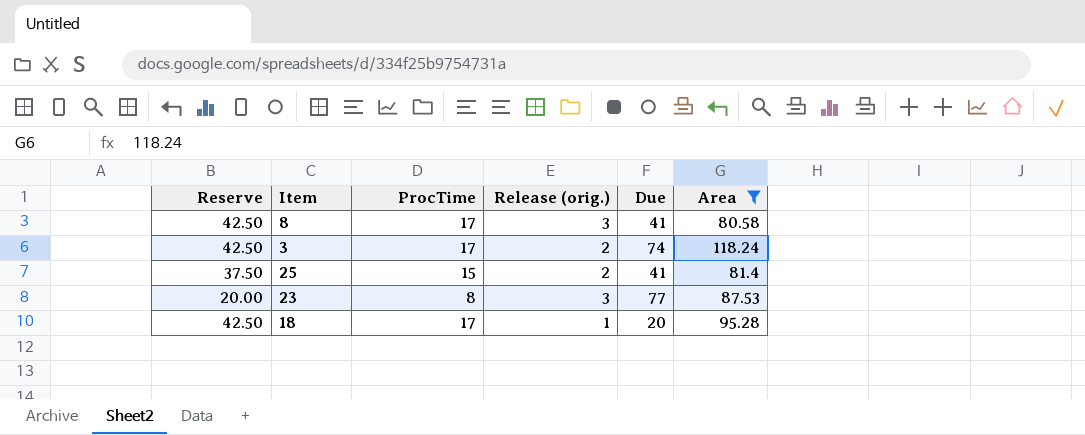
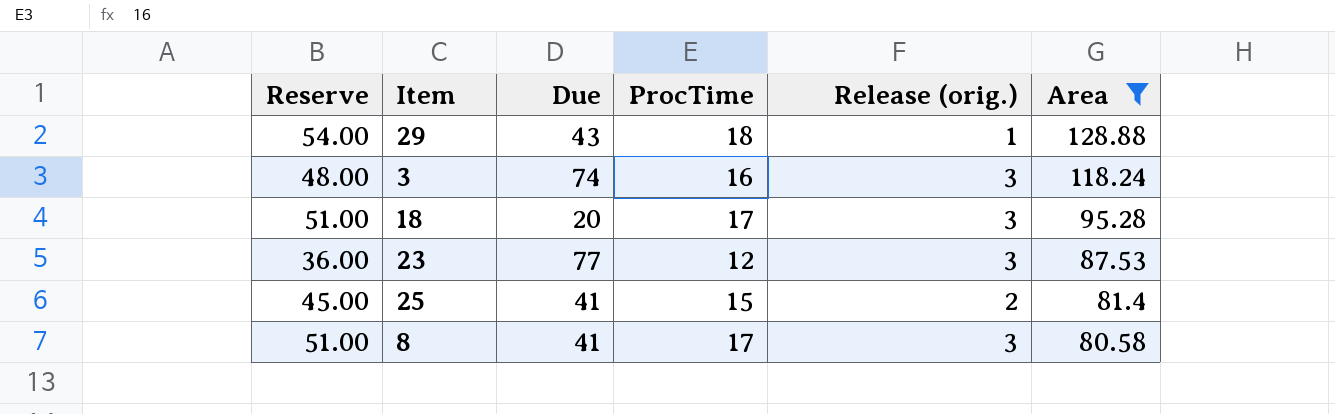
row order: none -> Area descending
column Reserve | formula: [ProcTime] * 2.5 -> [ProcTime] * 3
column Due | position: 5 -> 3
row 29: none -> 54.00 | 43 | 18 | 1 | 128.88
3 | ProcTime: 17 -> 16
3 | Release (orig.): 2 -> 3
18 | Release (orig.): 1 -> 3
23 | ProcTime: 8 -> 12

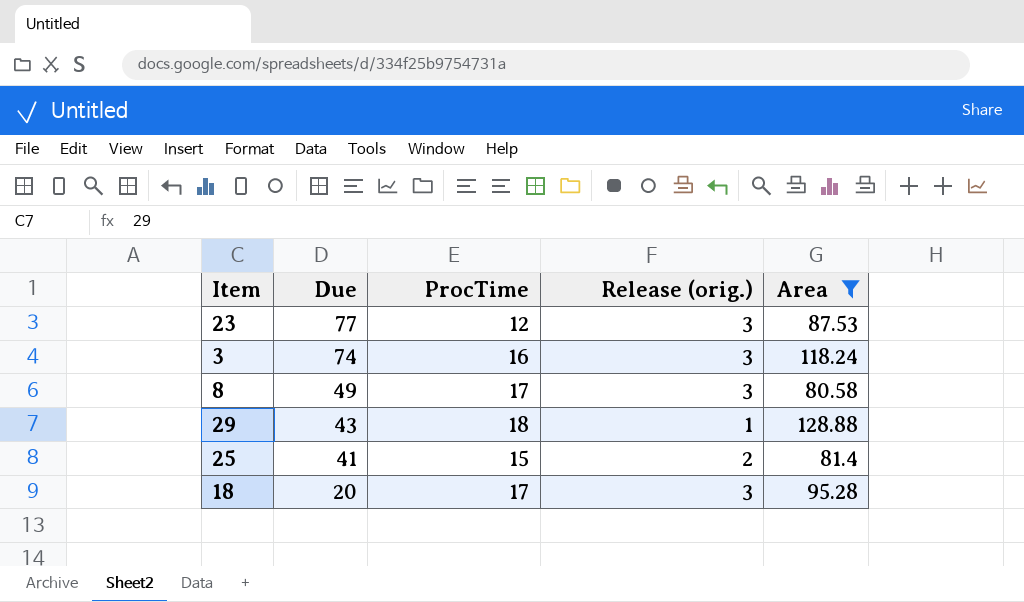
row order: Area descending -> Due descending
column Reserve | formula: [ProcTime] * 3 -> none
8 | Due: 41 -> 49

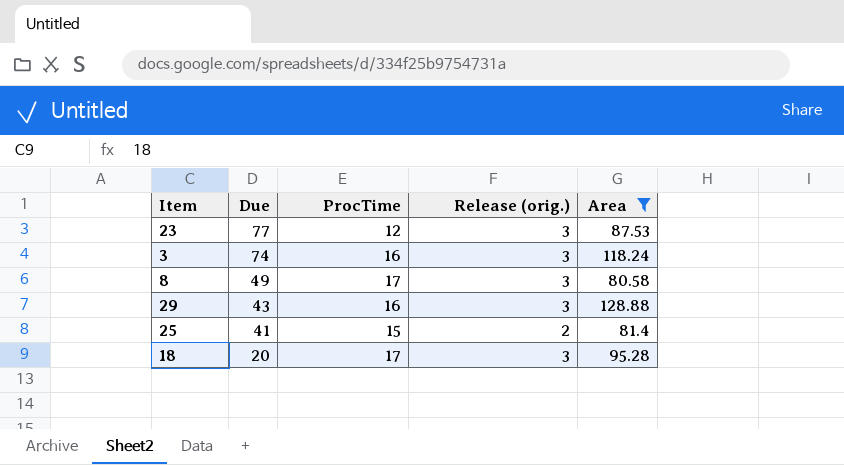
29 | ProcTime: 18 -> 16
29 | Release (orig.): 1 -> 3

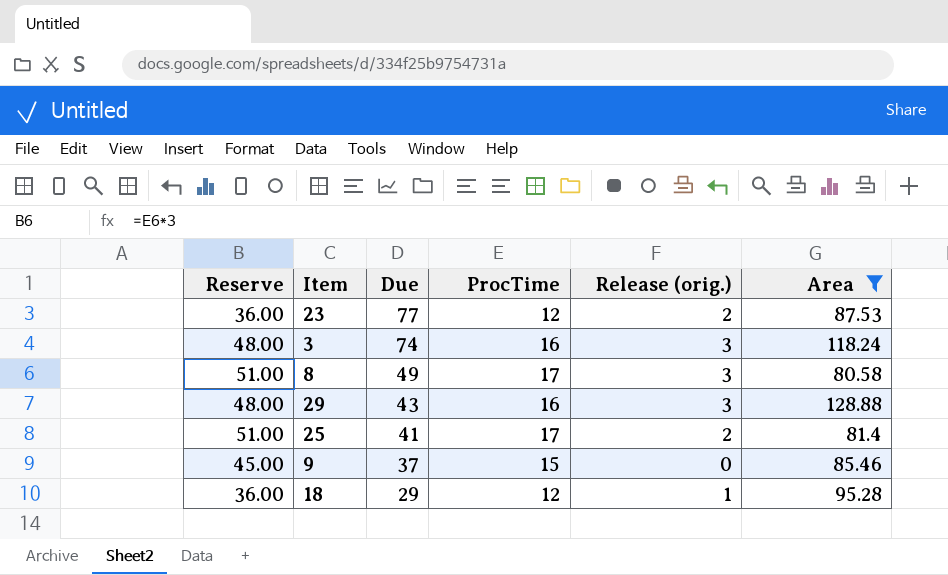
column Reserve | formula: none -> [ProcTime] * 3
23 | Release (orig.): 3 -> 2
25 | ProcTime: 15 -> 17
row 9: none -> 45.00 | 37 | 15 | 0 | 85.46
18 | Due: 20 -> 29
18 | ProcTime: 17 -> 12
18 | Release (orig.): 3 -> 1

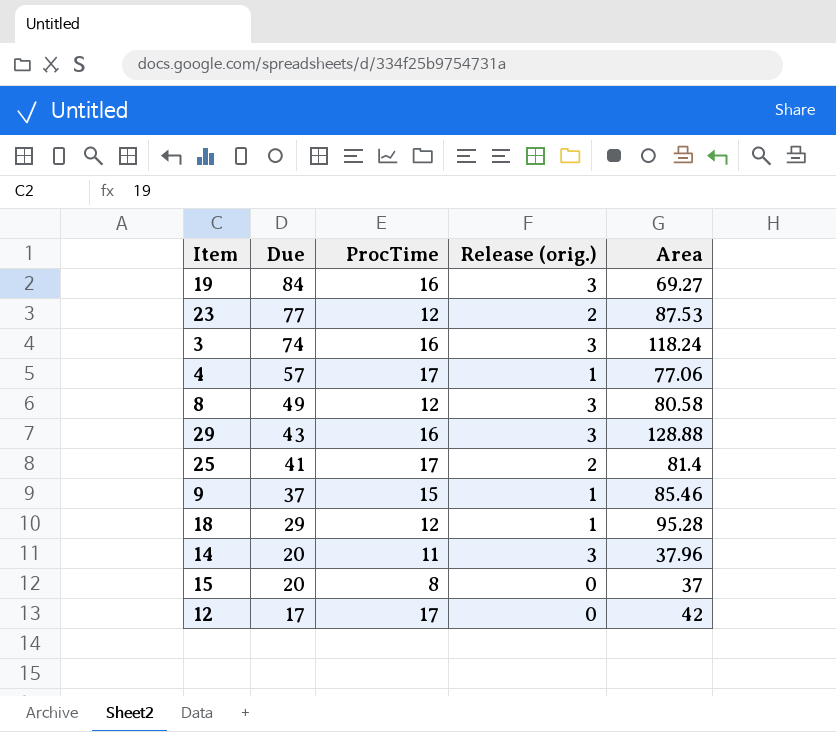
filter: Area >= 80.58 -> none
column Reserve | formula: [ProcTime] * 3 -> none
8 | ProcTime: 17 -> 12
9 | Release (orig.): 0 -> 1

